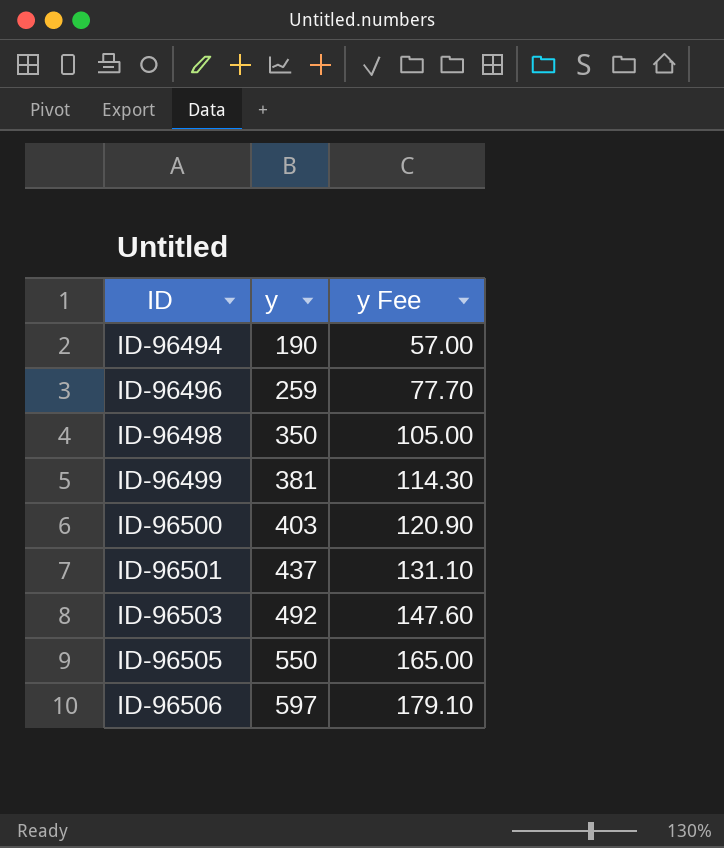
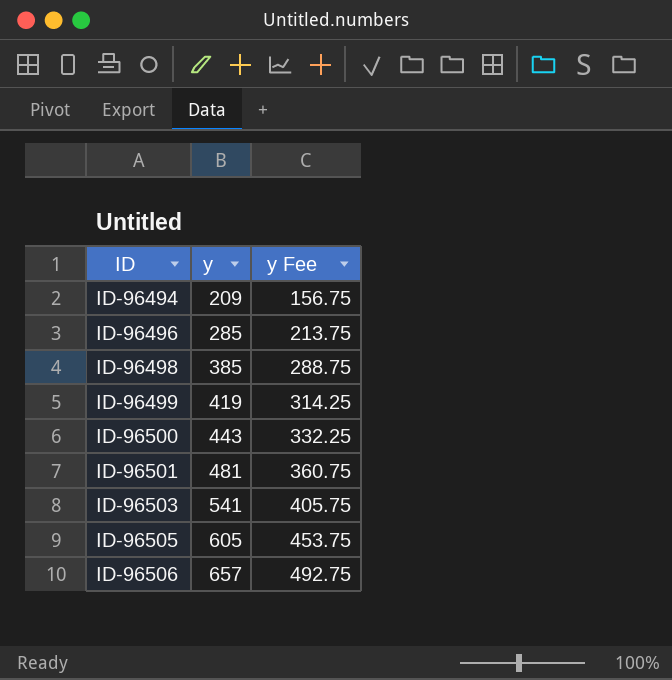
column y Fee | formula: [y] * 0.3 -> [y] * 0.75
ID-96494 | y: 190 -> 209
ID-96496 | y: 259 -> 285
ID-96498 | y: 350 -> 385
ID-96499 | y: 381 -> 419
ID-96500 | y: 403 -> 443
ID-96501 | y: 437 -> 481
ID-96503 | y: 492 -> 541
ID-96505 | y: 550 -> 605
ID-96506 | y: 597 -> 657

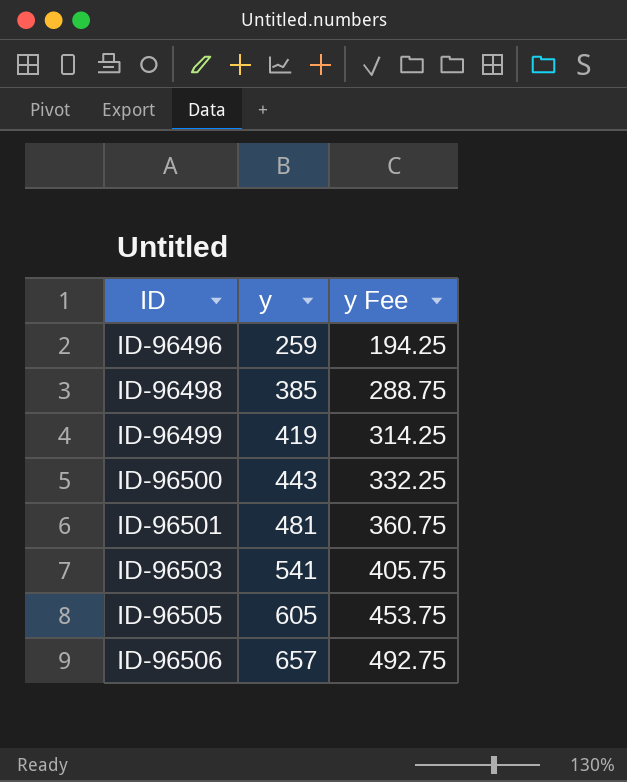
row ID-96494: 209 | 156.75 -> none
ID-96496 | y: 285 -> 259
ID-96496 | y Fee: 213.75 -> 194.25

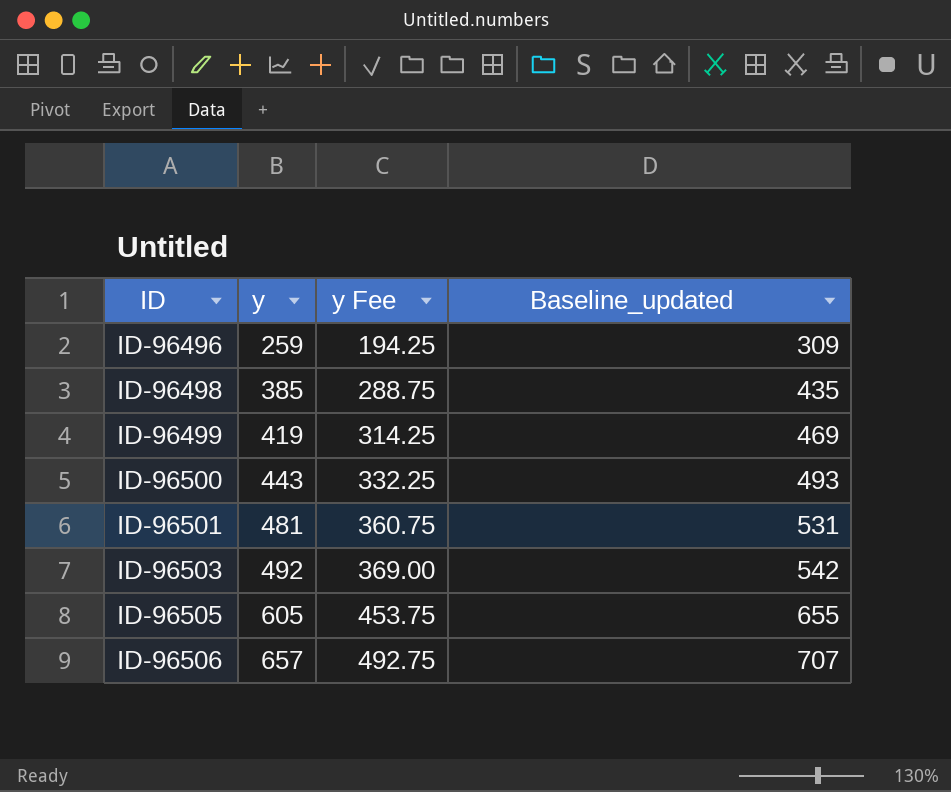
column Baseline_updated | formula: none -> [y] + 50
ID-96503 | y: 541 -> 492
ID-96503 | y Fee: 405.75 -> 369.00

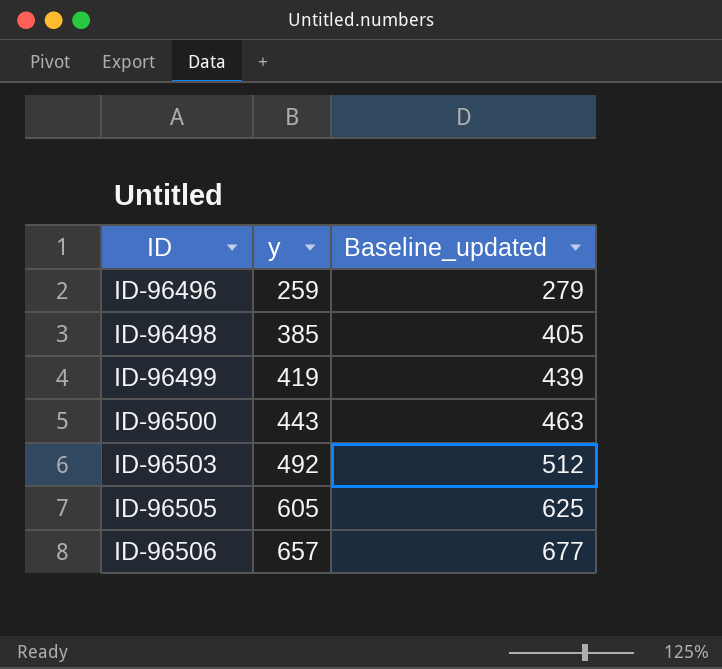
column y Fee | formula: [y] * 0.75 -> none
column Baseline_updated | formula: [y] + 50 -> [y] + 20
row ID-96501: 481 | 360.75 | 531 -> none

